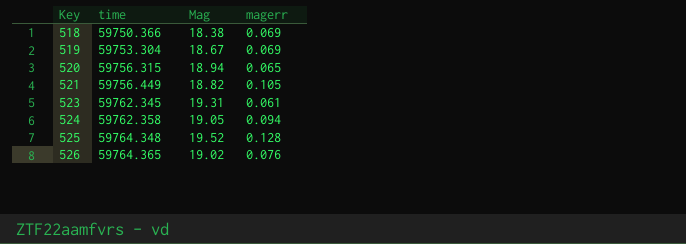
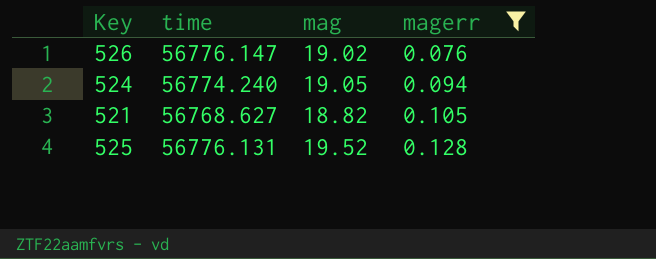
filter: none -> magerr >= 0.076
row order: Key ascending -> magerr ascending
column name: Mag -> mag
526 | time: 59764.365 -> 56776.147
524 | time: 59762.358 -> 56774.240
521 | time: 59756.449 -> 56768.627
525 | time: 59764.348 -> 56776.131

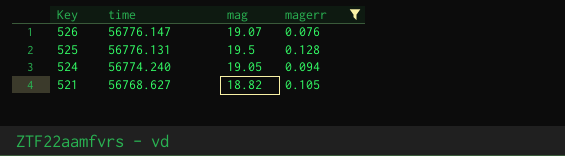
row order: magerr ascending -> Key descending
526 | mag: 19.02 -> 19.07
525 | mag: 19.52 -> 19.5

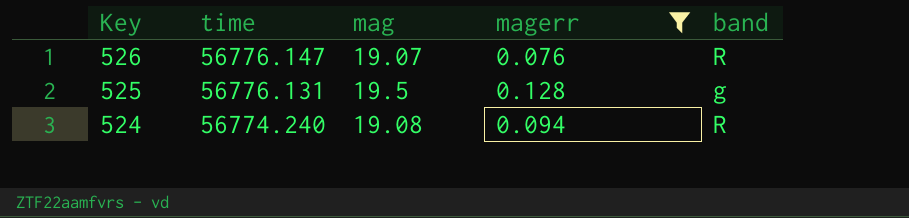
column band | position: none -> 5
row 521: 56768.627 | 18.82 | 0.105 -> none
524 | mag: 19.05 -> 19.08

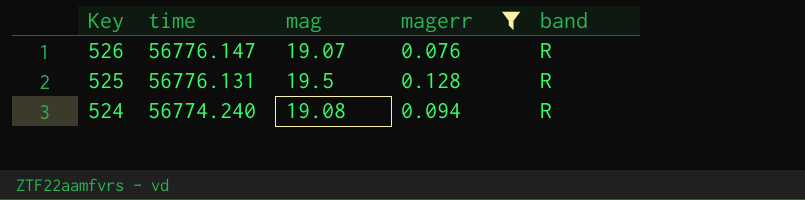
525 | band: g -> R

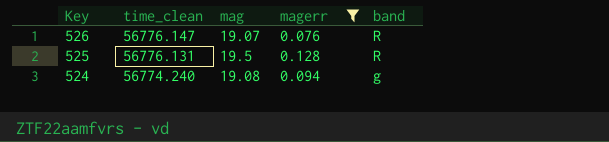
column name: time -> time_clean
524 | band: R -> g

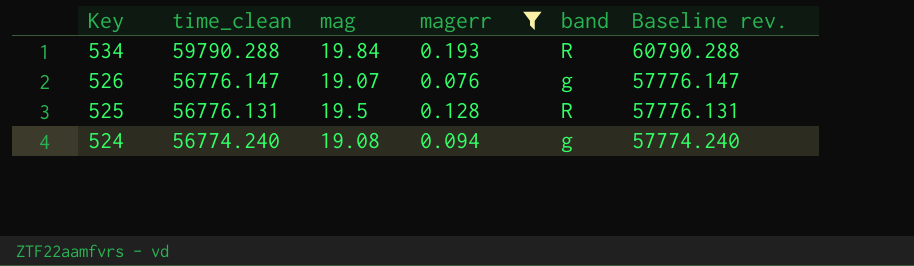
column Baseline rev. | formula: none -> [time_clean] + 1000
row 534: none -> 59790.288 | 19.84 | 0.193 | R | 60790.288
526 | band: R -> g

